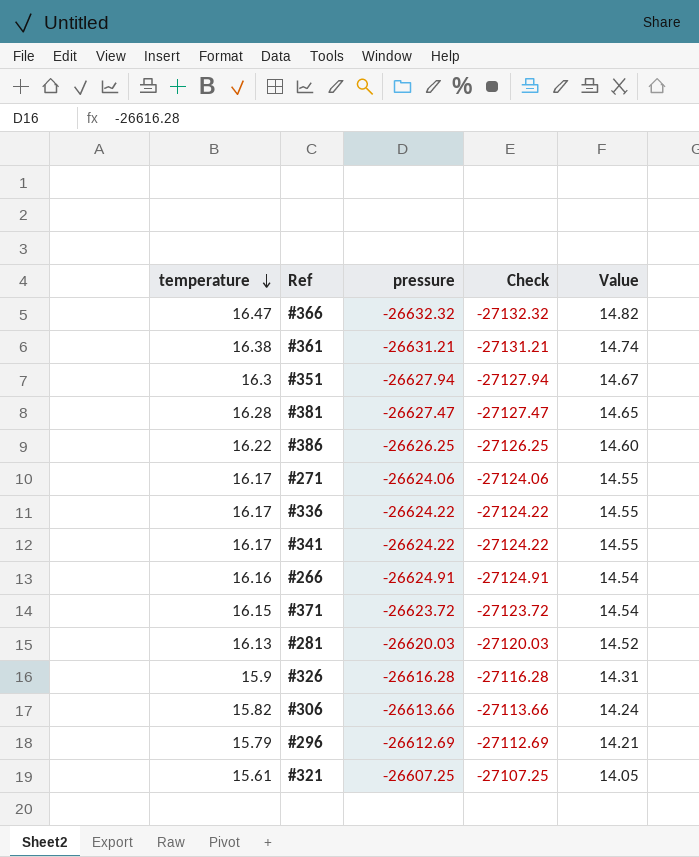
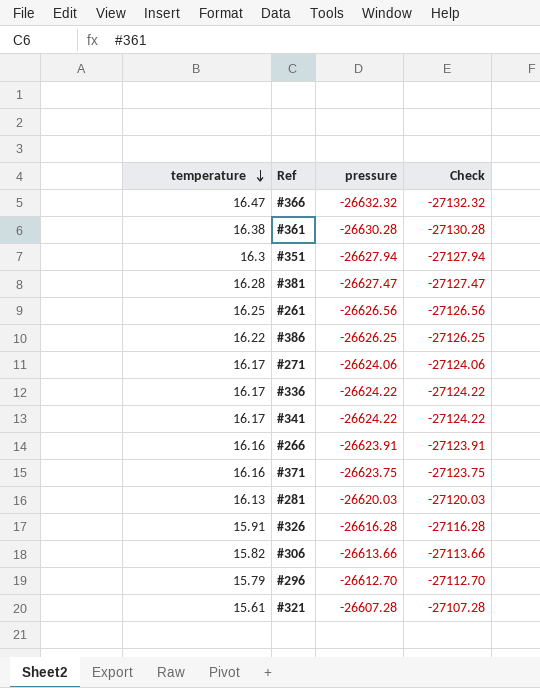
column Value | formula: [temperature] * 0.9 -> none
#361 | pressure: -26631.21 -> -26630.28
#361 | Check: -27131.21 -> -27130.28
row #261: none -> 16.25 | -26626.56 | -27126.56
#266 | pressure: -26624.91 -> -26623.91
#266 | Check: -27124.91 -> -27123.91
#371 | temperature: 16.15 -> 16.16
#371 | pressure: -26623.72 -> -26623.75
#371 | Check: -27123.72 -> -27123.75
#326 | temperature: 15.9 -> 15.91
#296 | pressure: -26612.69 -> -26612.70
#296 | Check: -27112.69 -> -27112.70
#321 | pressure: -26607.25 -> -26607.28
#321 | Check: -27107.25 -> -27107.28

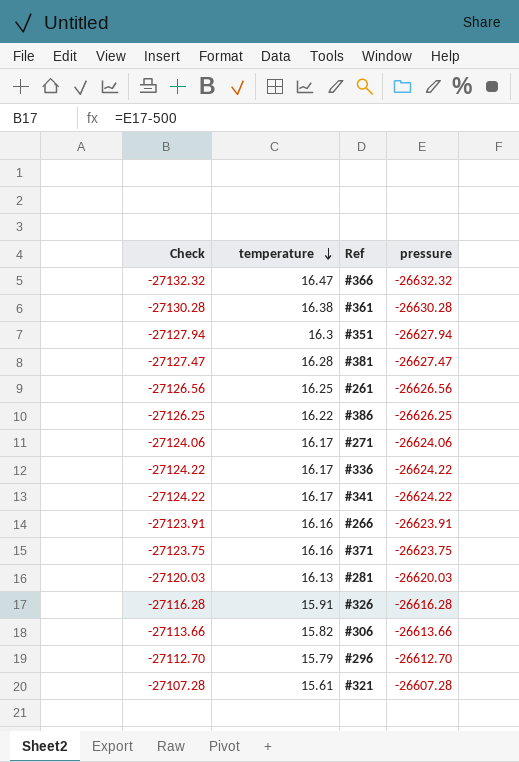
column Check | position: 4 -> 1

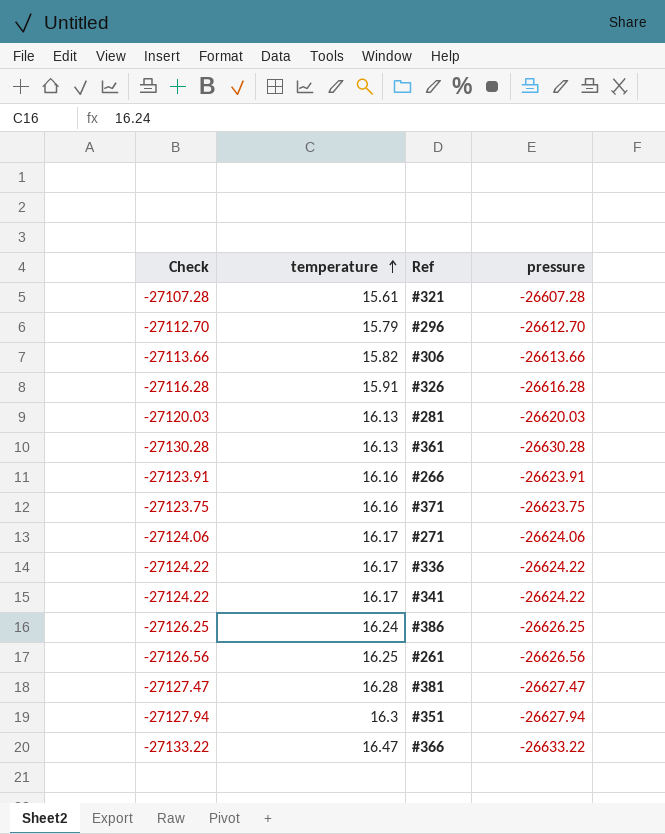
row order: temperature descending -> temperature ascending
#361 | temperature: 16.38 -> 16.13
#386 | temperature: 16.22 -> 16.24
#366 | Check: -27132.32 -> -27133.22
#366 | pressure: -26632.32 -> -26633.22

